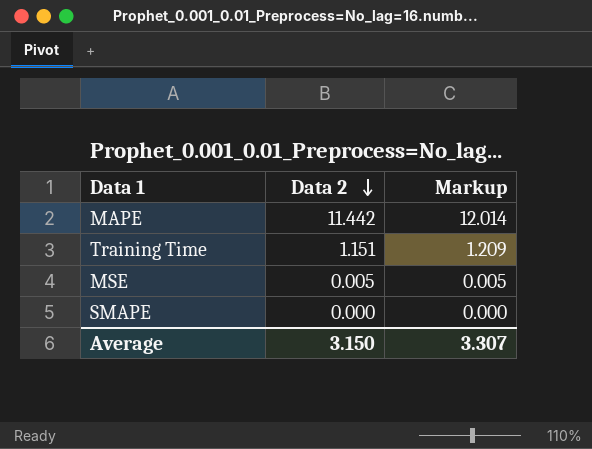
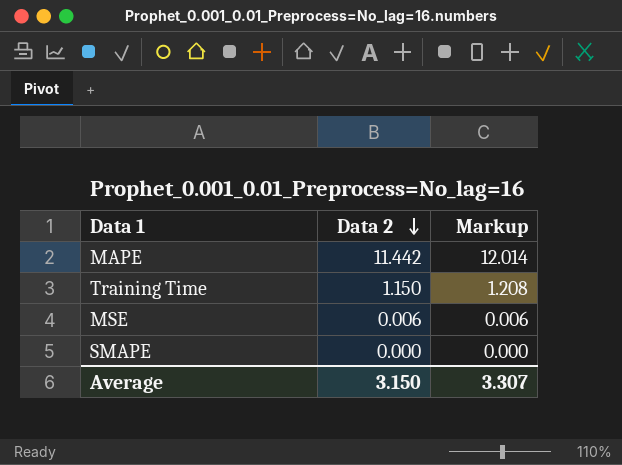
Training Time | Data 2: 1.151 -> 1.150
Training Time | Markup: 1.209 -> 1.208
MSE | Data 2: 0.005 -> 0.006
MSE | Markup: 0.005 -> 0.006

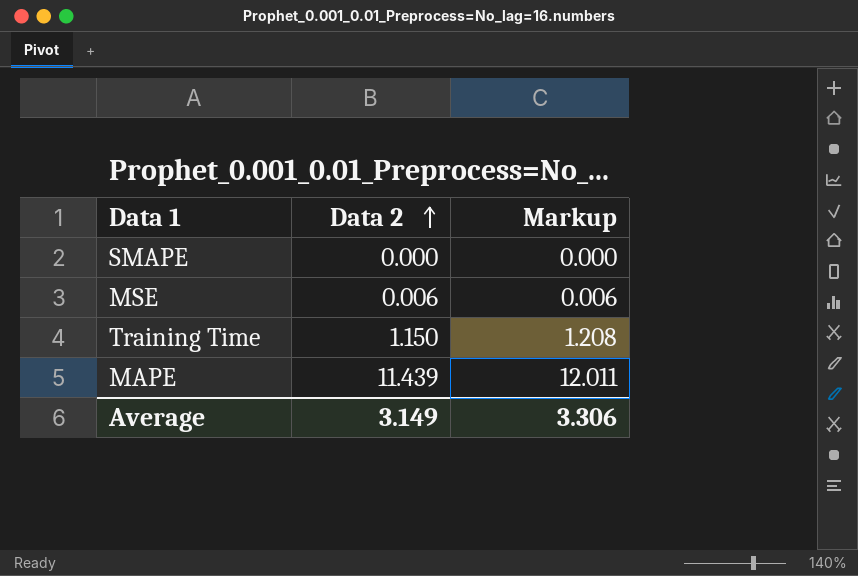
row order: Data 2 descending -> Data 2 ascending
MAPE | Data 2: 11.442 -> 11.439
MAPE | Markup: 12.014 -> 12.011
Average | Data 2: 3.150 -> 3.149
Average | Markup: 3.307 -> 3.306

